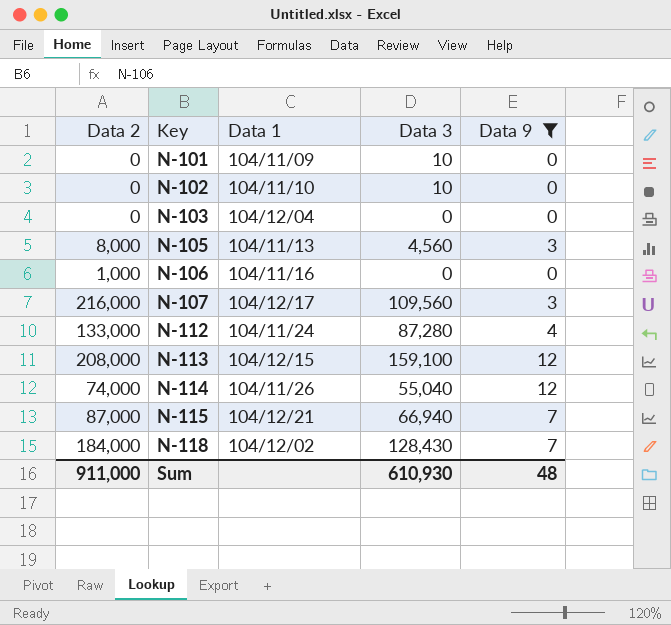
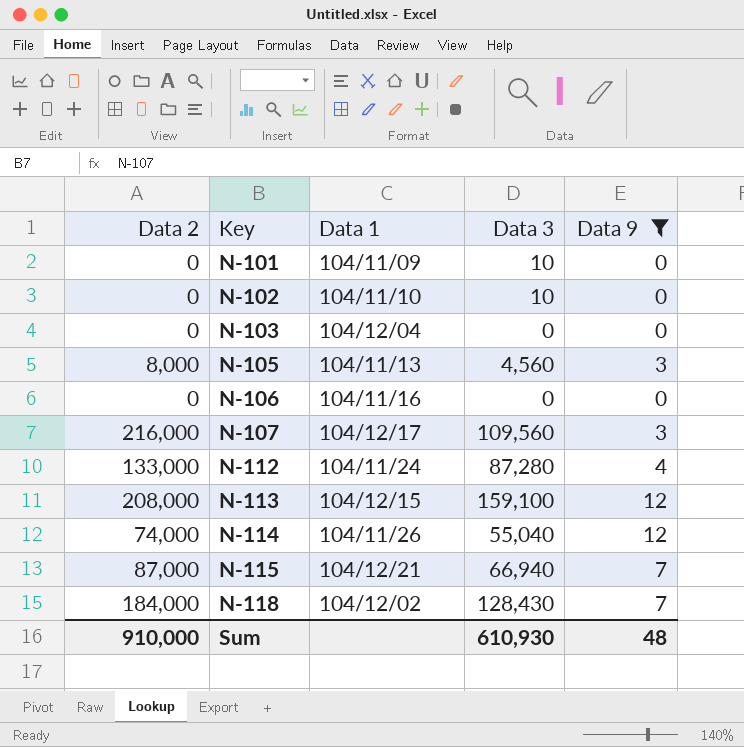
N-106 | Data 2: 1,000 -> 0
Sum | Data 2: 911,000 -> 910,000

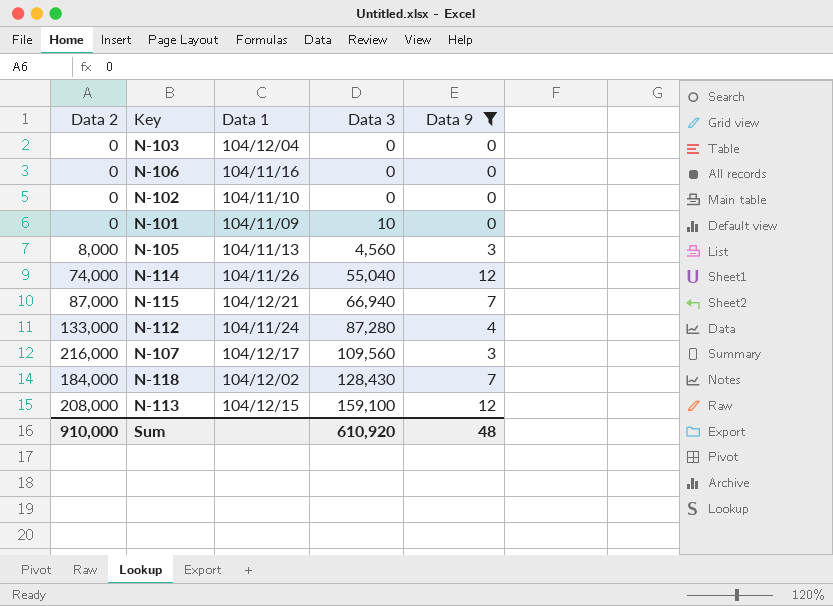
row order: Key ascending -> Data 3 ascending
N-102 | Data 3: 10 -> 0
Sum | Data 3: 610,930 -> 610,920

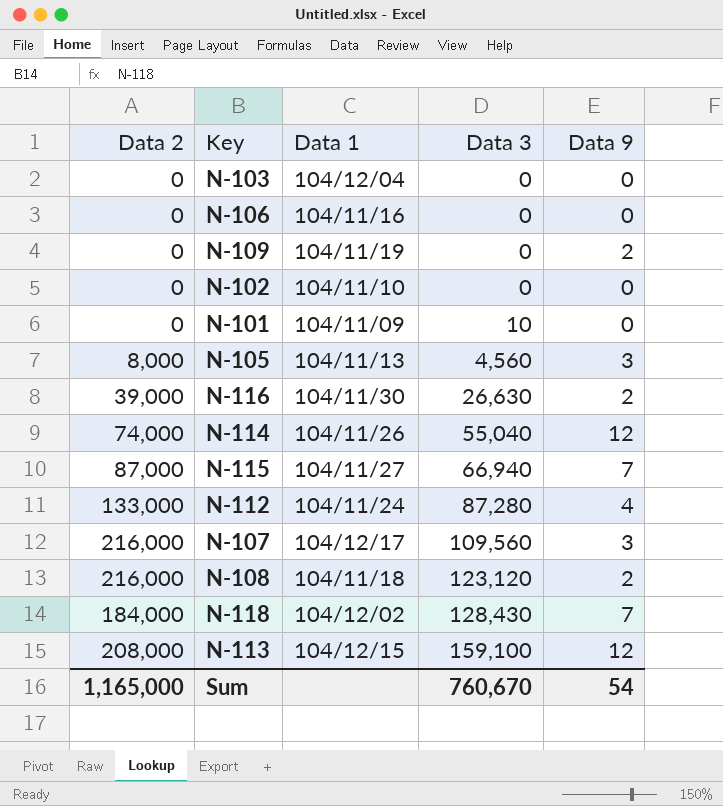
filter: Data 9 != 2 -> none
N-115 | Data 1: 104/12/21 -> 104/11/27
Sum | Data 2: 910,000 -> 1,165,000
Sum | Data 3: 610,920 -> 760,670
Sum | Data 9: 48 -> 54

